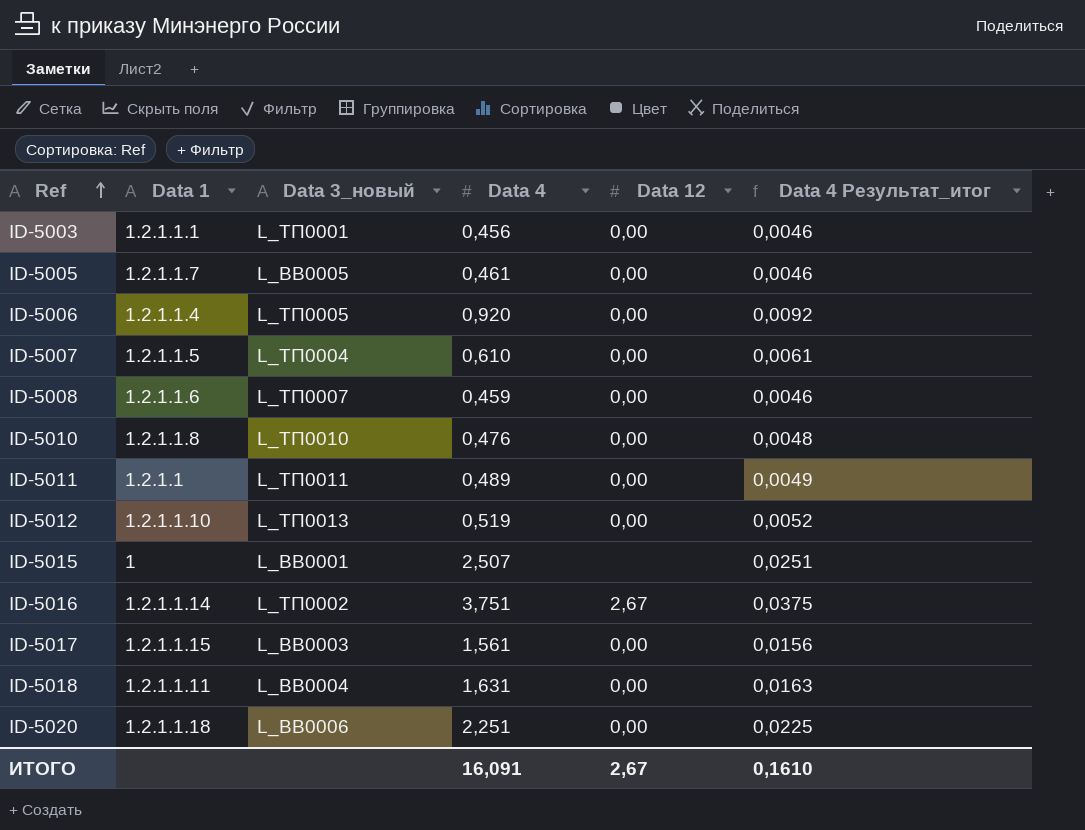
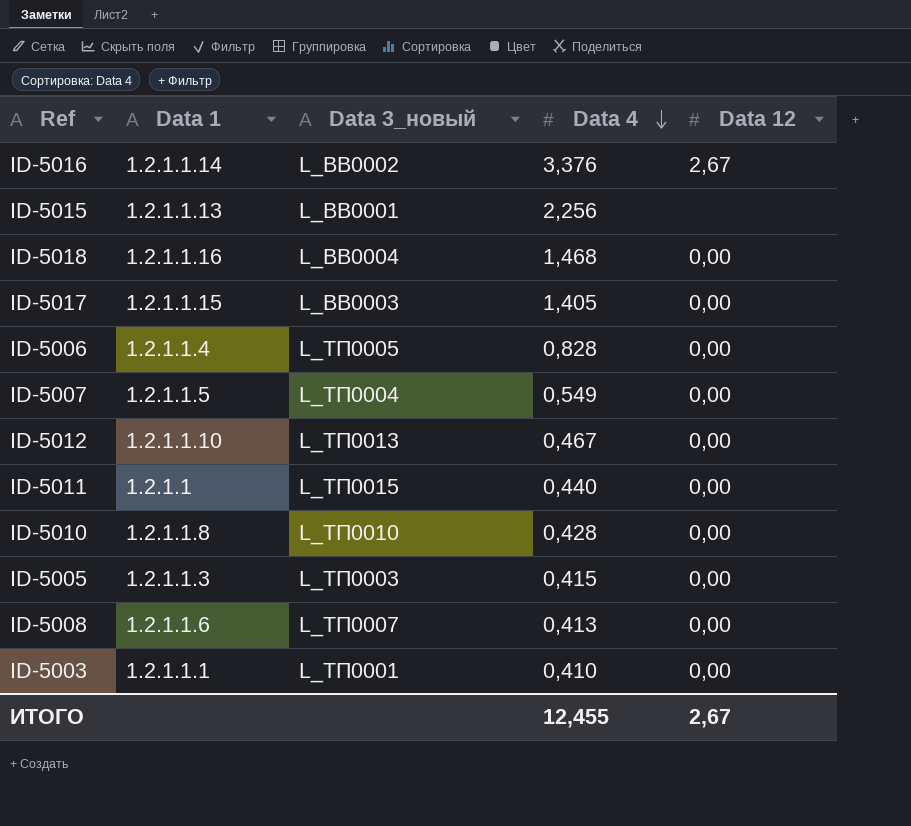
row order: Ref ascending -> Data 4 descending
column Data 4 Результат_итог | formula: [Data 4] * 0,01 -> none
row ID-5020: 1.2.1.1.18 | L_ВВ0006 | 2,251 | 0,00 | 0,0225 -> none
ID-5016 | Data 3_новый: L_ТП0002 -> L_ВВ0002
ID-5016 | Data 4: 3,751 -> 3,376
ID-5015 | Data 1: 1 -> 1.2.1.1.13
ID-5015 | Data 4: 2,507 -> 2,256
ID-5018 | Data 1: 1.2.1.1.11 -> 1.2.1.1.16
ID-5018 | Data 4: 1,631 -> 1,468
ID-5017 | Data 4: 1,561 -> 1,405
ID-5006 | Data 4: 0,920 -> 0,828
ID-5007 | Data 4: 0,610 -> 0,549
ID-5012 | Data 4: 0,519 -> 0,467
ID-5011 | Data 3_новый: L_ТП0011 -> L_ТП0015
ID-5011 | Data 4: 0,489 -> 0,440
ID-5010 | Data 4: 0,476 -> 0,428
ID-5005 | Data 1: 1.2.1.1.7 -> 1.2.1.1.3
ID-5005 | Data 3_новый: L_ВВ0005 -> L_ТП0003
ID-5005 | Data 4: 0,461 -> 0,415
ID-5008 | Data 4: 0,459 -> 0,413
ID-5003 | Data 4: 0,456 -> 0,410
ИТОГО | Data 4: 16,091 -> 12,455

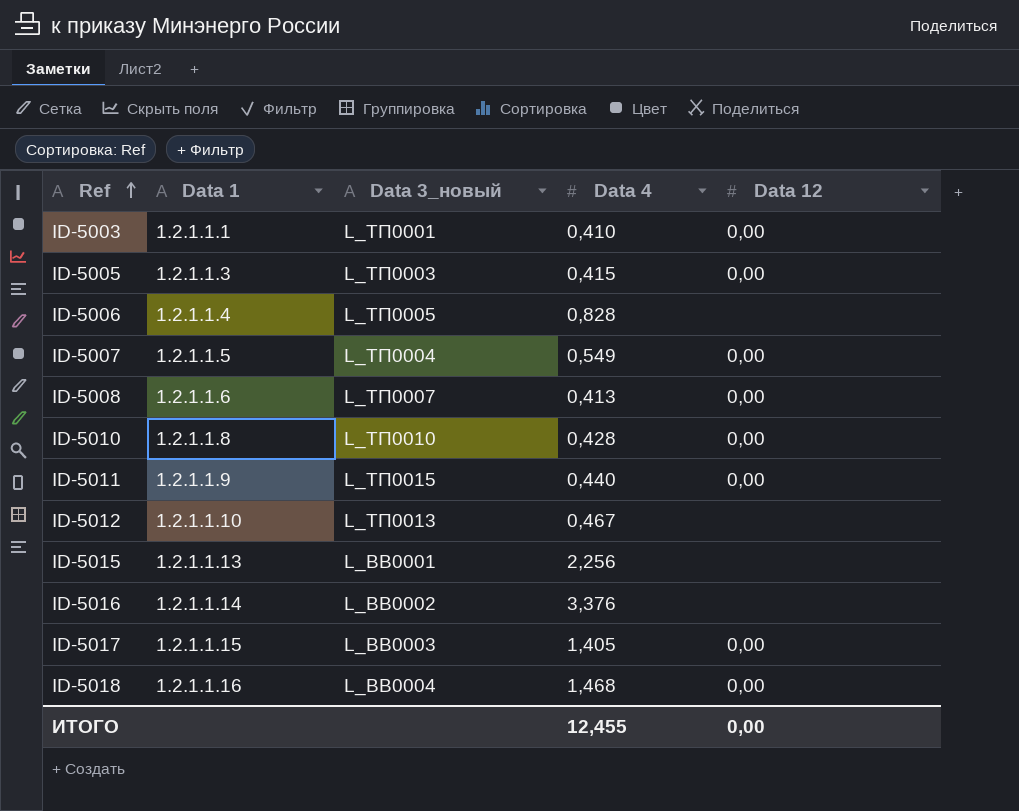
row order: Data 4 descending -> Ref ascending
ID-5006 | Data 12: 0,00 -> none
ID-5011 | Data 1: 1.2.1.1 -> 1.2.1.1.9
ID-5012 | Data 12: 0,00 -> none
ID-5016 | Data 12: 2,67 -> none
ИТОГО | Data 12: 2,67 -> 0,00

